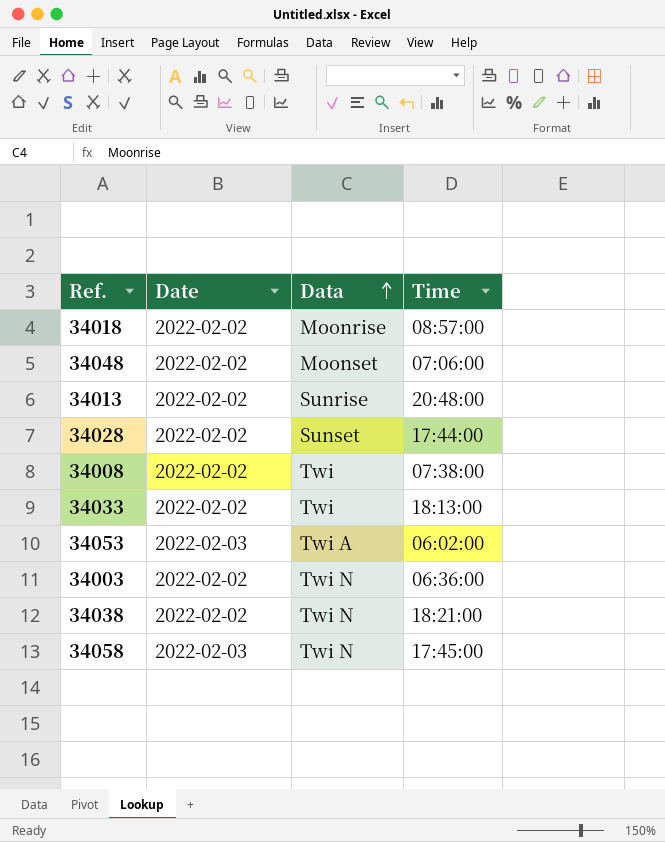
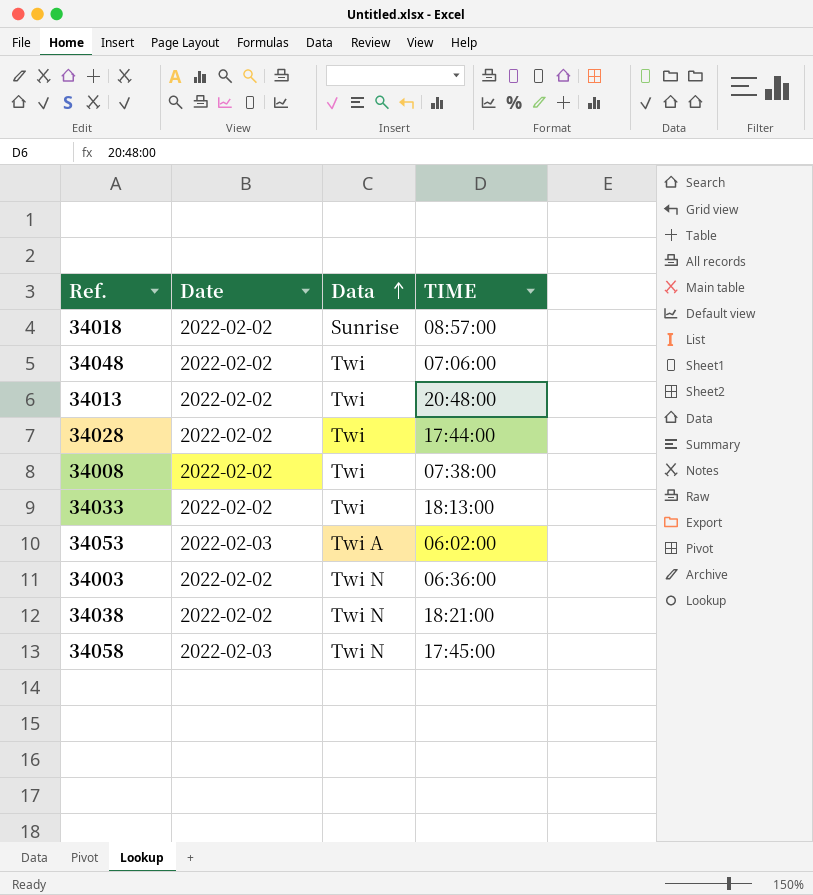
column name: Time -> TIME
34018 | Data: Moonrise -> Sunrise
34048 | Data: Moonset -> Twi
34013 | Data: Sunrise -> Twi
34028 | Data: Sunset -> Twi

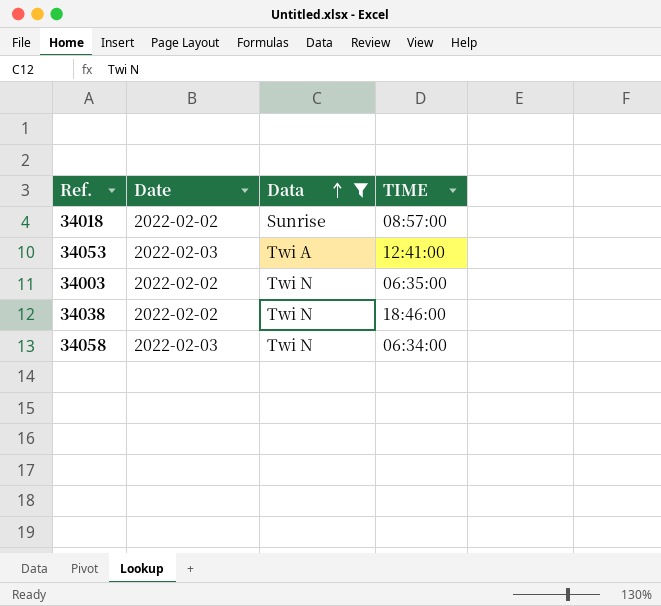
filter: none -> Data != Twi
34053 | TIME: 06:02:00 -> 12:41:00
34003 | TIME: 06:36:00 -> 06:35:00
34038 | TIME: 18:21:00 -> 18:46:00
34058 | TIME: 17:45:00 -> 06:34:00

